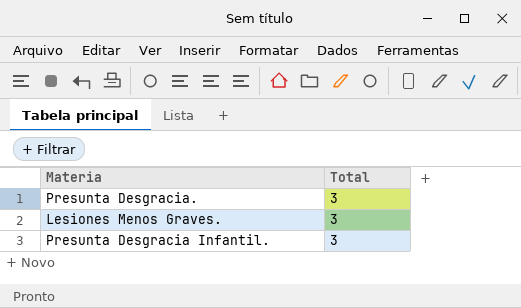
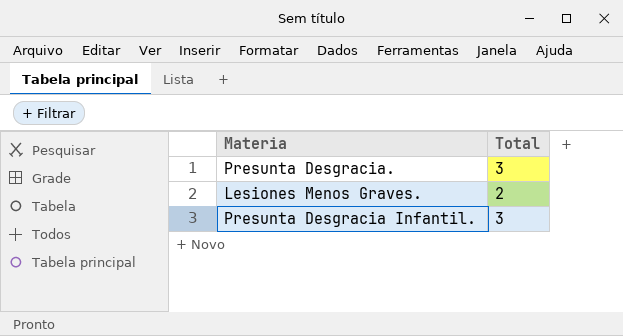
Lesiones Menos Graves. | Total: 3 -> 2

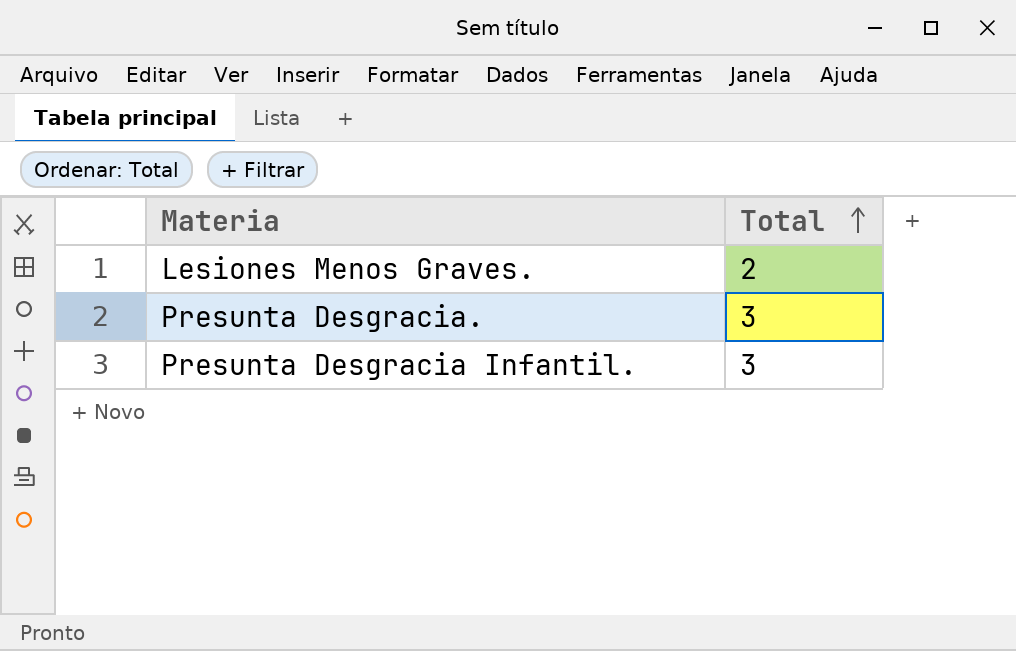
row order: none -> Total ascending

